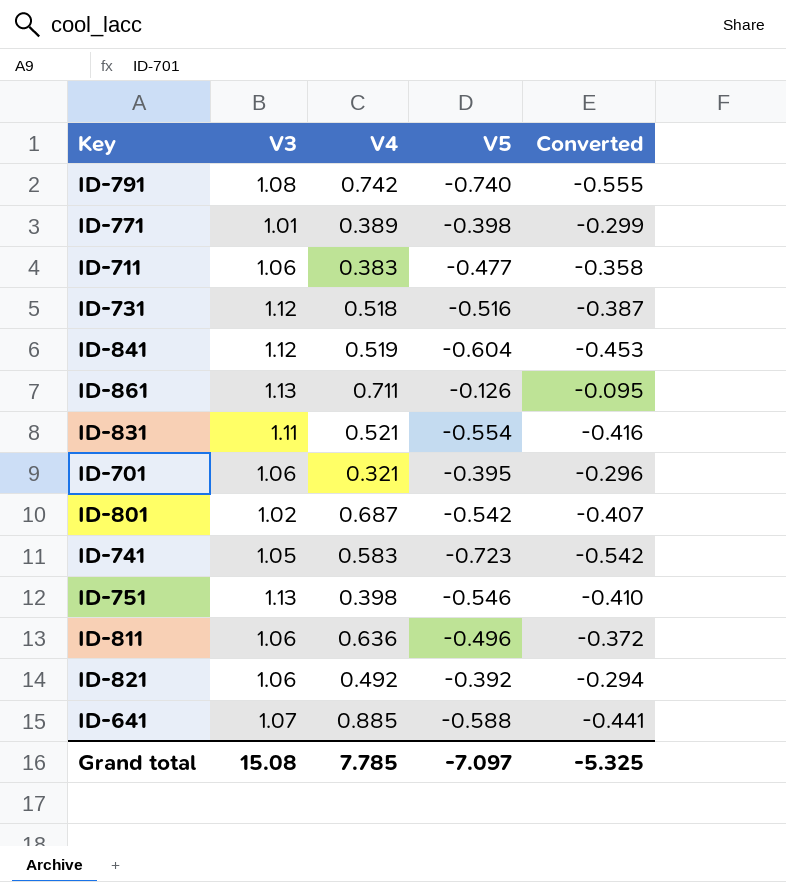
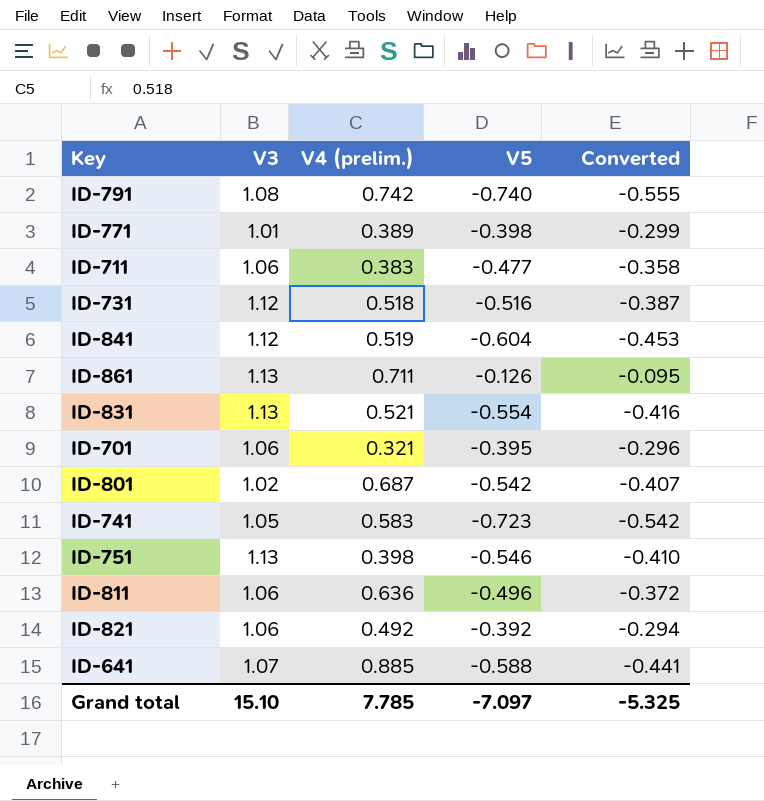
column name: V4 -> V4 (prelim.)
ID-831 | V3: 1.11 -> 1.13
Grand total | V3: 15.08 -> 15.10

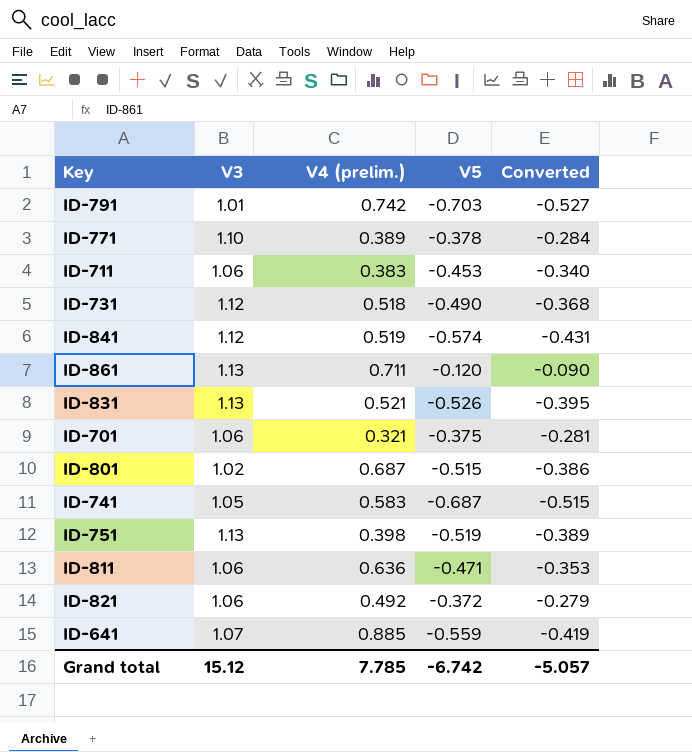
ID-791 | V3: 1.08 -> 1.01
ID-791 | V5: -0.740 -> -0.703
ID-791 | Converted: -0.555 -> -0.527
ID-771 | V3: 1.01 -> 1.10
ID-771 | V5: -0.398 -> -0.378
ID-771 | Converted: -0.299 -> -0.284
ID-711 | V5: -0.477 -> -0.453
ID-711 | Converted: -0.358 -> -0.340
ID-731 | V5: -0.516 -> -0.490
ID-731 | Converted: -0.387 -> -0.368
ID-841 | V5: -0.604 -> -0.574
ID-841 | Converted: -0.453 -> -0.431
ID-861 | V5: -0.126 -> -0.120
ID-861 | Converted: -0.095 -> -0.090
ID-831 | V5: -0.554 -> -0.526
ID-831 | Converted: -0.416 -> -0.395
ID-701 | V5: -0.395 -> -0.375
ID-701 | Converted: -0.296 -> -0.281
ID-801 | V5: -0.542 -> -0.515
ID-801 | Converted: -0.407 -> -0.386
ID-741 | V5: -0.723 -> -0.687
ID-741 | Converted: -0.542 -> -0.515
ID-751 | V5: -0.546 -> -0.519
ID-751 | Converted: -0.410 -> -0.389
ID-811 | V5: -0.496 -> -0.471
ID-811 | Converted: -0.372 -> -0.353
ID-821 | V5: -0.392 -> -0.372
ID-821 | Converted: -0.294 -> -0.279
ID-641 | V5: -0.588 -> -0.559
ID-641 | Converted: -0.441 -> -0.419
Grand total | V3: 15.10 -> 15.12
Grand total | V5: -7.097 -> -6.742
Grand total | Converted: -5.325 -> -5.057

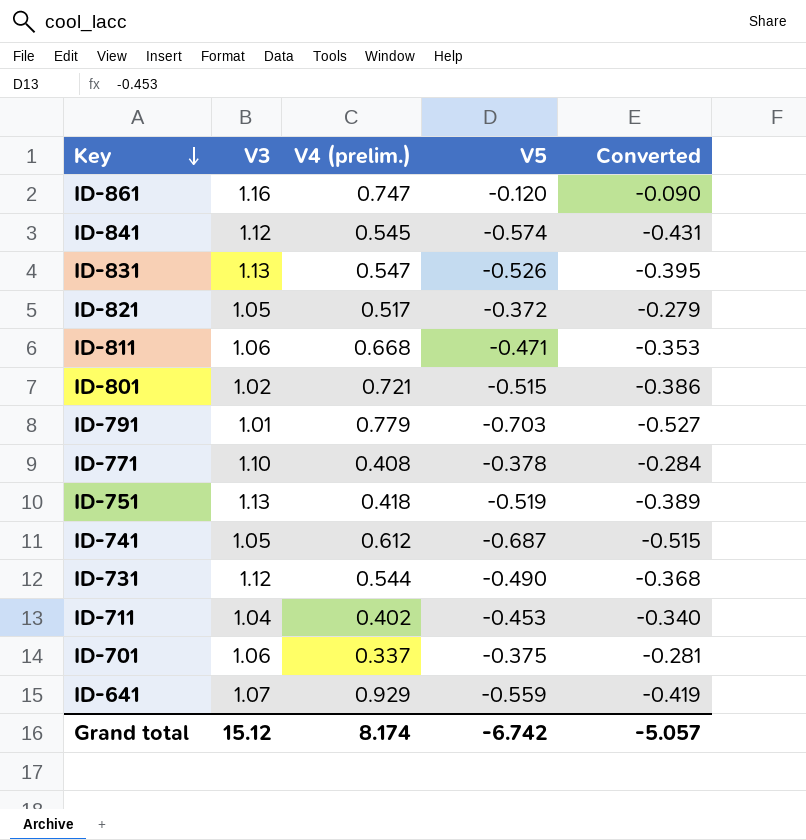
row order: none -> Key descending
ID-861 | V3: 1.13 -> 1.16
ID-861 | V4 (prelim.): 0.711 -> 0.747
ID-841 | V4 (prelim.): 0.519 -> 0.545
ID-831 | V4 (prelim.): 0.521 -> 0.547
ID-821 | V3: 1.06 -> 1.05
ID-821 | V4 (prelim.): 0.492 -> 0.517
ID-811 | V4 (prelim.): 0.636 -> 0.668
ID-801 | V4 (prelim.): 0.687 -> 0.721
ID-791 | V4 (prelim.): 0.742 -> 0.779
ID-771 | V4 (prelim.): 0.389 -> 0.408
ID-751 | V4 (prelim.): 0.398 -> 0.418
ID-741 | V4 (prelim.): 0.583 -> 0.612
ID-731 | V4 (prelim.): 0.518 -> 0.544
ID-711 | V3: 1.06 -> 1.04
ID-711 | V4 (prelim.): 0.383 -> 0.402
ID-701 | V4 (prelim.): 0.321 -> 0.337
ID-641 | V4 (prelim.): 0.885 -> 0.929
Grand total | V4 (prelim.): 7.785 -> 8.174

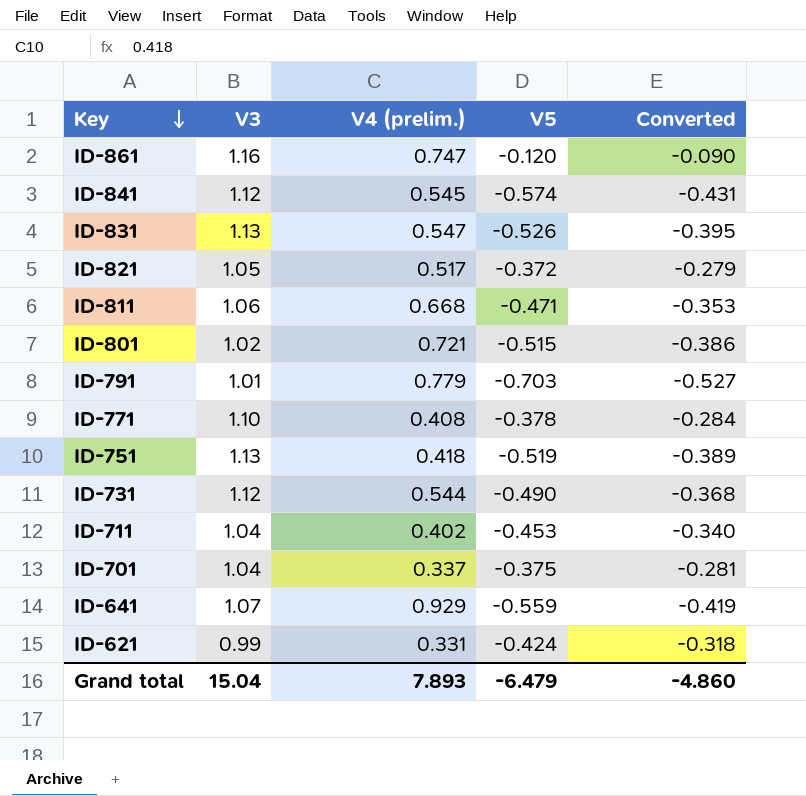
row ID-741: 1.05 | 0.612 | -0.687 | -0.515 -> none
ID-701 | V3: 1.06 -> 1.04
row ID-621: none -> 0.99 | 0.331 | -0.424 | -0.318
Grand total | V3: 15.12 -> 15.04
Grand total | V4 (prelim.): 8.174 -> 7.893
Grand total | V5: -6.742 -> -6.479
Grand total | Converted: -5.057 -> -4.860

